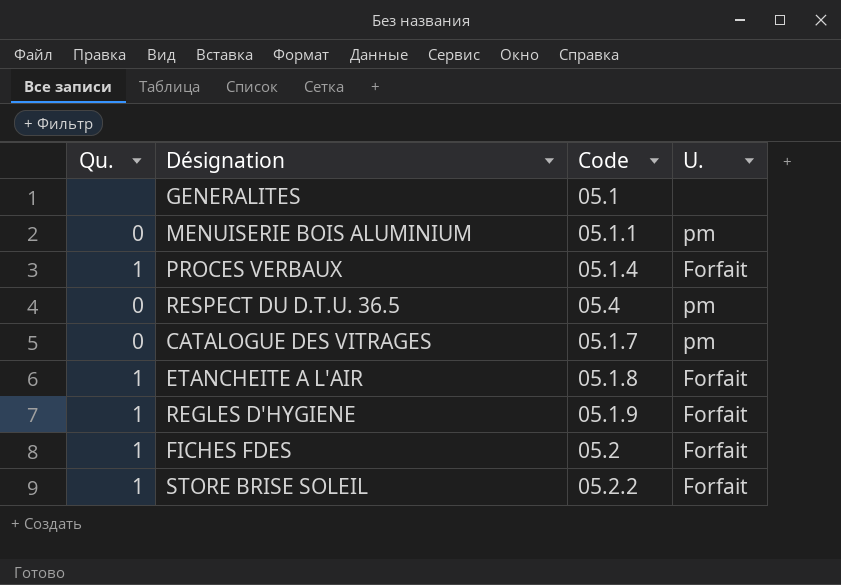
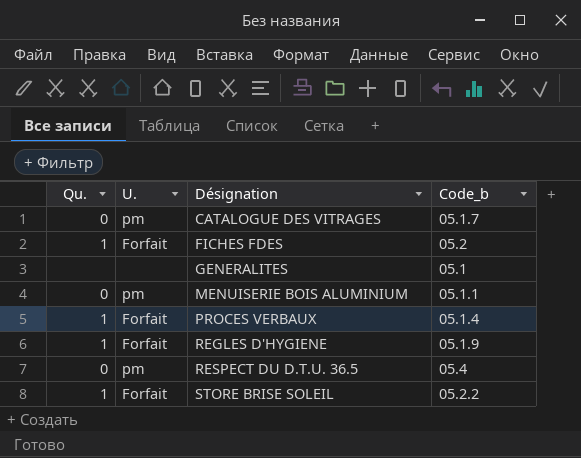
row order: none -> Désignation ascending
column U. | position: 4 -> 2
column name: Code -> Code_b
row ETANCHEITE A L'AIR: 1 | 05.1.8 | Forfait -> none

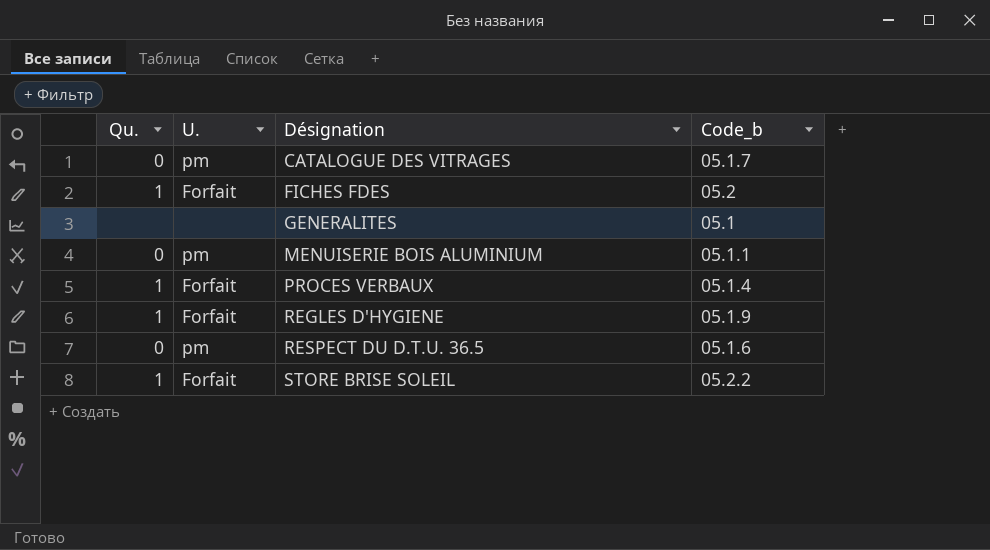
RESPECT DU D.T.U. 36.5 | Code_b: 05.4 -> 05.1.6

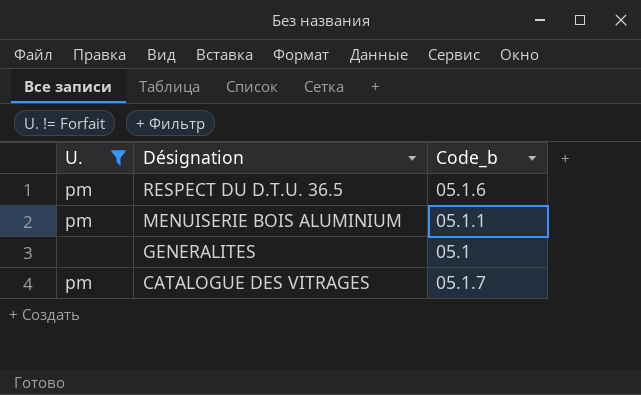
filter: none -> U. != Forfait
row order: Désignation ascending -> Désignation descending
column Qu. | position: 1 -> none

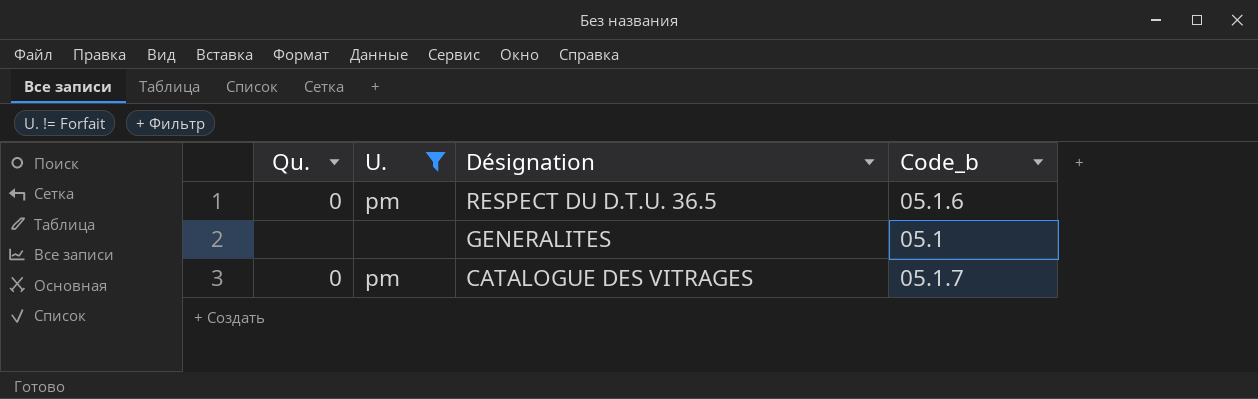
column Qu. | position: none -> 1
row MENUISERIE BOIS ALUMINIUM: pm | 05.1.1 -> none

